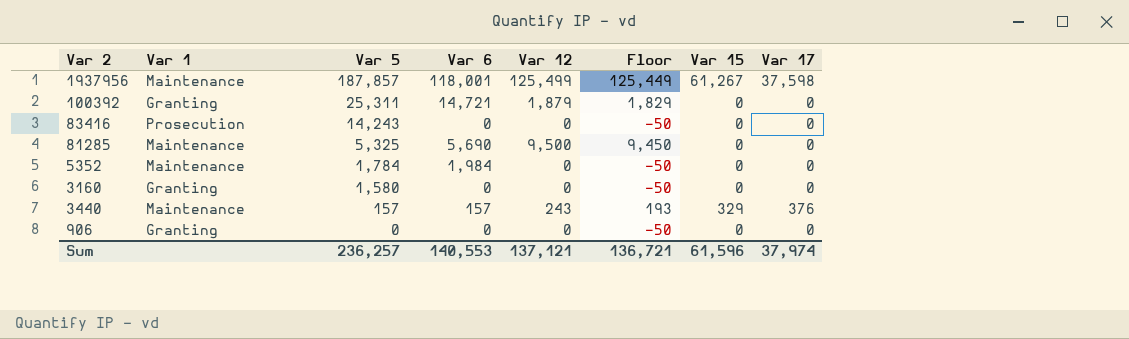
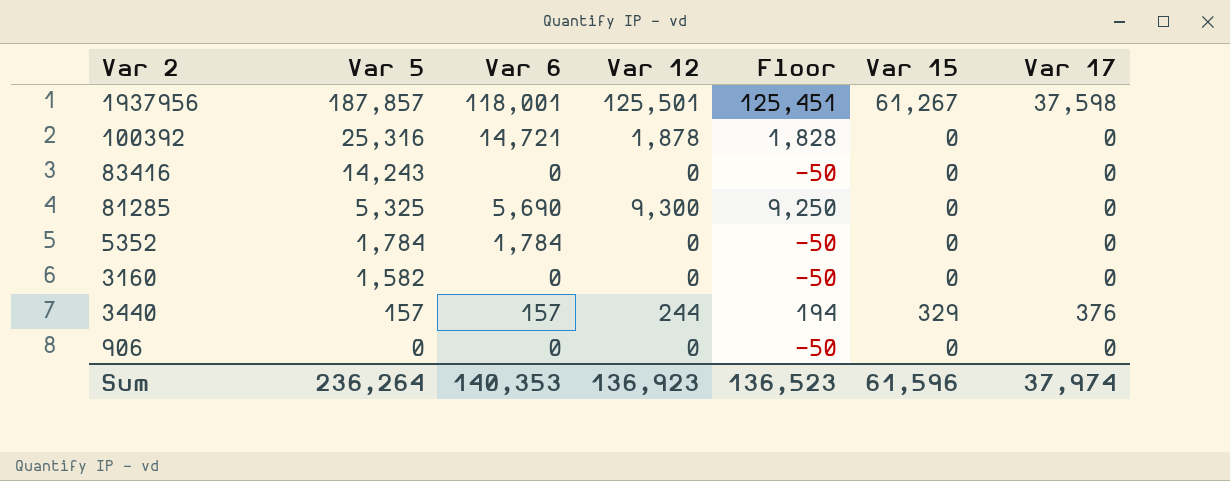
column Var 1 | position: 2 -> none
1937956 | Var 12: 125,499 -> 125,501
1937956 | Floor: 125,449 -> 125,451
100392 | Var 5: 25,311 -> 25,316
100392 | Var 12: 1,879 -> 1,878
100392 | Floor: 1,829 -> 1,828
81285 | Var 12: 9,500 -> 9,300
81285 | Floor: 9,450 -> 9,250
5352 | Var 6: 1,984 -> 1,784
3160 | Var 5: 1,580 -> 1,582
3440 | Var 12: 243 -> 244
3440 | Floor: 193 -> 194
Sum | Var 5: 236,257 -> 236,264
Sum | Var 6: 140,553 -> 140,353
Sum | Var 12: 137,121 -> 136,923
Sum | Floor: 136,721 -> 136,523

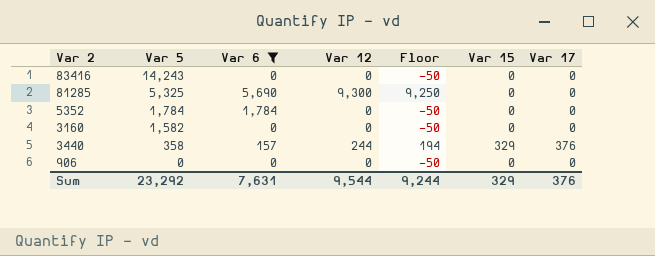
filter: none -> Var 6 <= 5,690
3440 | Var 5: 157 -> 358
Sum | Var 5: 236,264 -> 23,292
Sum | Var 6: 140,353 -> 7,631
Sum | Var 12: 136,923 -> 9,544
Sum | Floor: 136,523 -> 9,244
Sum | Var 15: 61,596 -> 329
Sum | Var 17: 37,974 -> 376

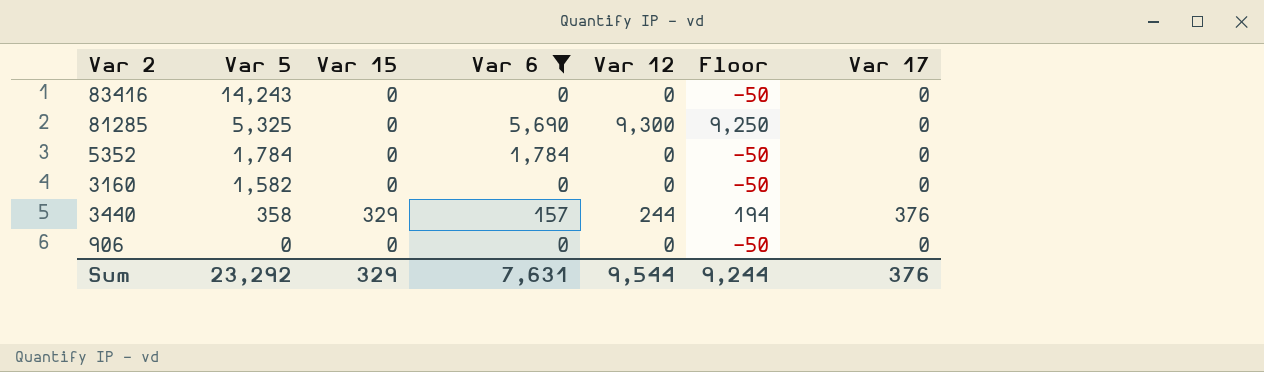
column Var 15 | position: 6 -> 3

